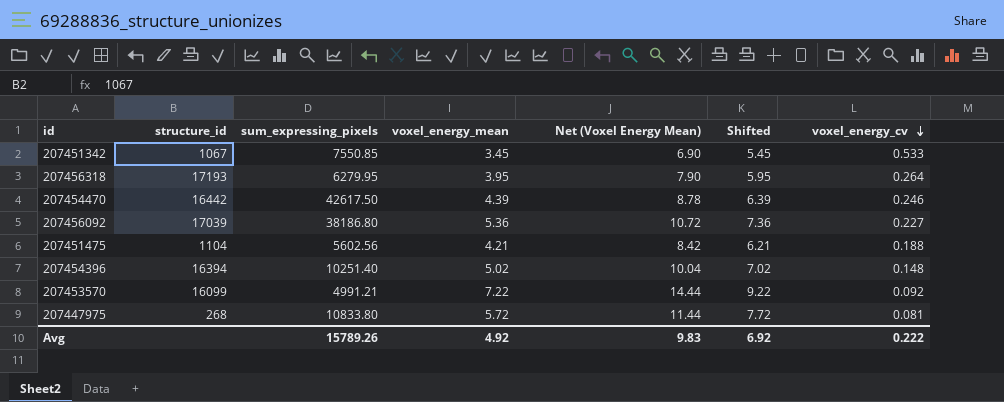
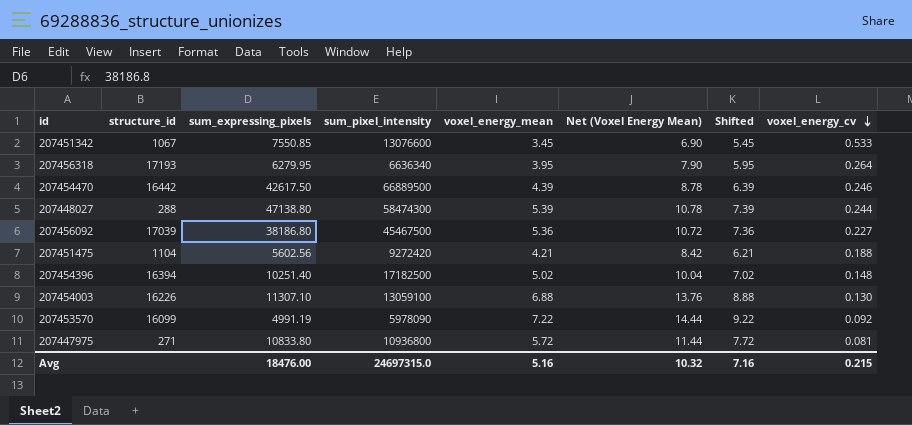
column sum_pixel_intensity | position: none -> 4
row 207448027: none -> 288 | 47138.80 | 58474300 | 5.39 | 10.78 | 7.39 | 0.244
row 207454003: none -> 16226 | 11307.10 | 13059100 | 6.88 | 13.76 | 8.88 | 0.130
207453570 | sum_expressing_pixels: 4991.21 -> 4991.19
207447975 | structure_id: 268 -> 271
Avg | sum_expressing_pixels: 15789.26 -> 18476.00
Avg | voxel_energy_mean: 4.92 -> 5.16
Avg | Net (Voxel Energy Mean): 9.83 -> 10.32
Avg | Shifted: 6.92 -> 7.16
Avg | voxel_energy_cv: 0.222 -> 0.215

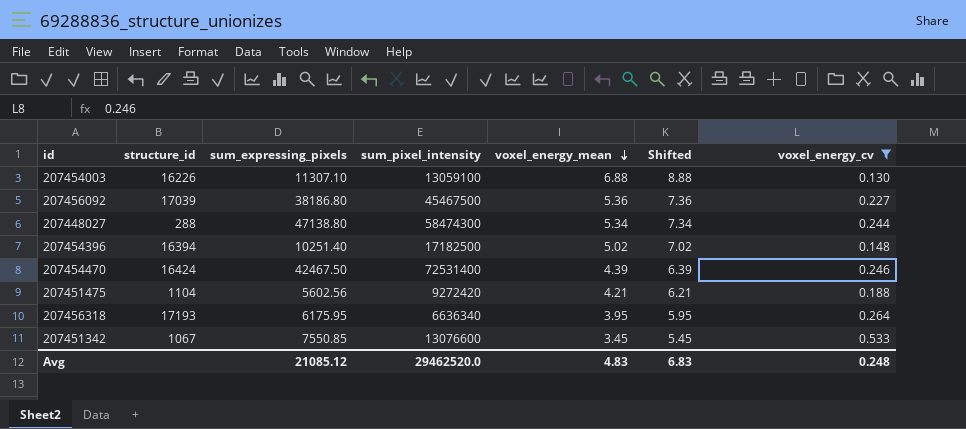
filter: none -> voxel_energy_cv >= 0.130
row order: voxel_energy_cv descending -> voxel_energy_mean descending
column Net (Voxel Energy Mean) | formula: [voxel_energy_mean] * 2 -> none
207448027 | voxel_energy_mean: 5.39 -> 5.34
207448027 | Shifted: 7.39 -> 7.34
207454470 | structure_id: 16442 -> 16424
207454470 | sum_expressing_pixels: 42617.50 -> 42467.50
207454470 | sum_pixel_intensity: 66889500 -> 72531400
207456318 | sum_expressing_pixels: 6279.95 -> 6175.95
Avg | sum_expressing_pixels: 18476.00 -> 21085.12
Avg | sum_pixel_intensity: 24697315.0 -> 29462520.0
Avg | voxel_energy_mean: 5.16 -> 4.83
Avg | Shifted: 7.16 -> 6.83
Avg | voxel_energy_cv: 0.215 -> 0.248

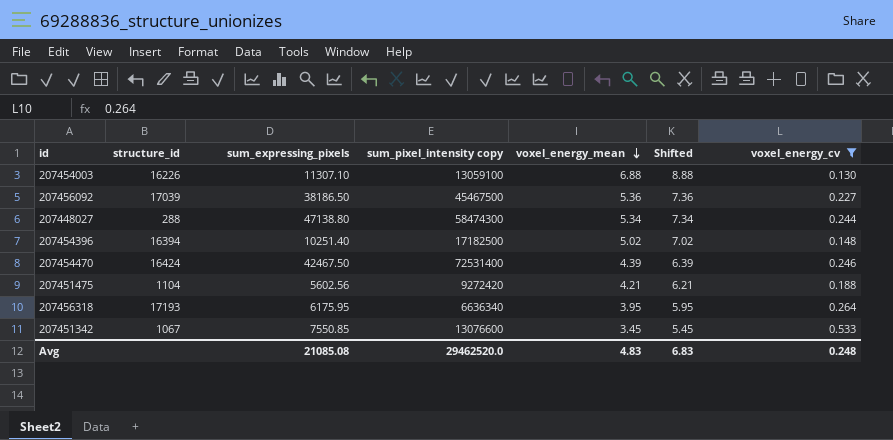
column name: sum_pixel_intensity -> sum_pixel_intensity copy
207456092 | sum_expressing_pixels: 38186.80 -> 38186.50
Avg | sum_expressing_pixels: 21085.12 -> 21085.08

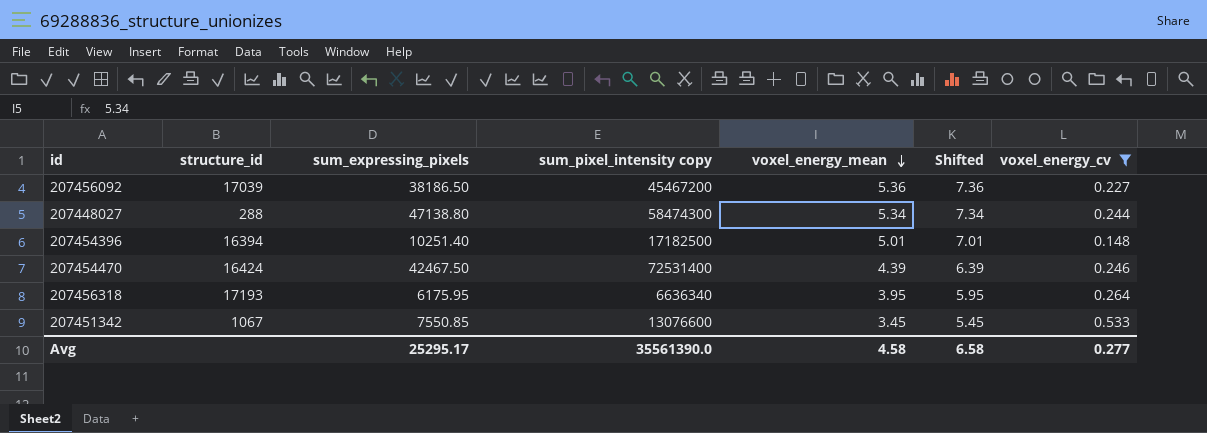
row 207454003: 16226 | 11307.10 | 13059100 | 6.88 | 8.88 | 0.130 -> none
row 207451475: 1104 | 5602.56 | 9272420 | 4.21 | 6.21 | 0.188 -> none
207456092 | sum_pixel_intensity copy: 45467500 -> 45467200
207454396 | voxel_energy_mean: 5.02 -> 5.01
207454396 | Shifted: 7.02 -> 7.01
Avg | sum_expressing_pixels: 21085.08 -> 25295.17
Avg | sum_pixel_intensity copy: 29462520.0 -> 35561390.0
Avg | voxel_energy_mean: 4.83 -> 4.58
Avg | Shifted: 6.83 -> 6.58
Avg | voxel_energy_cv: 0.248 -> 0.277

